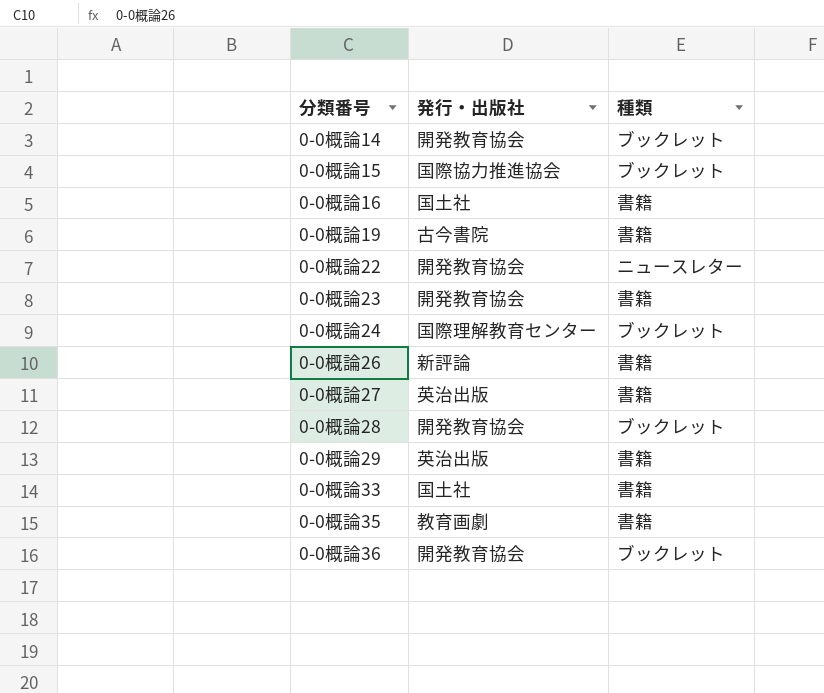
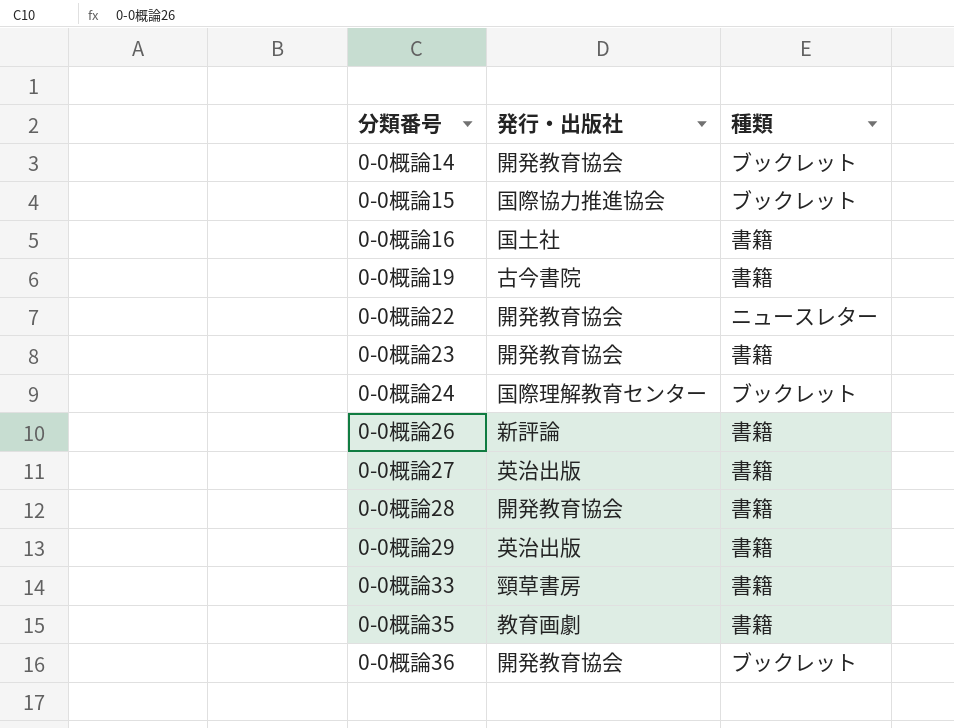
0-0概論28 | 種類: ブックレット -> 書籍
0-0概論33 | 発行・出版社: 国土社 -> 頸草書房

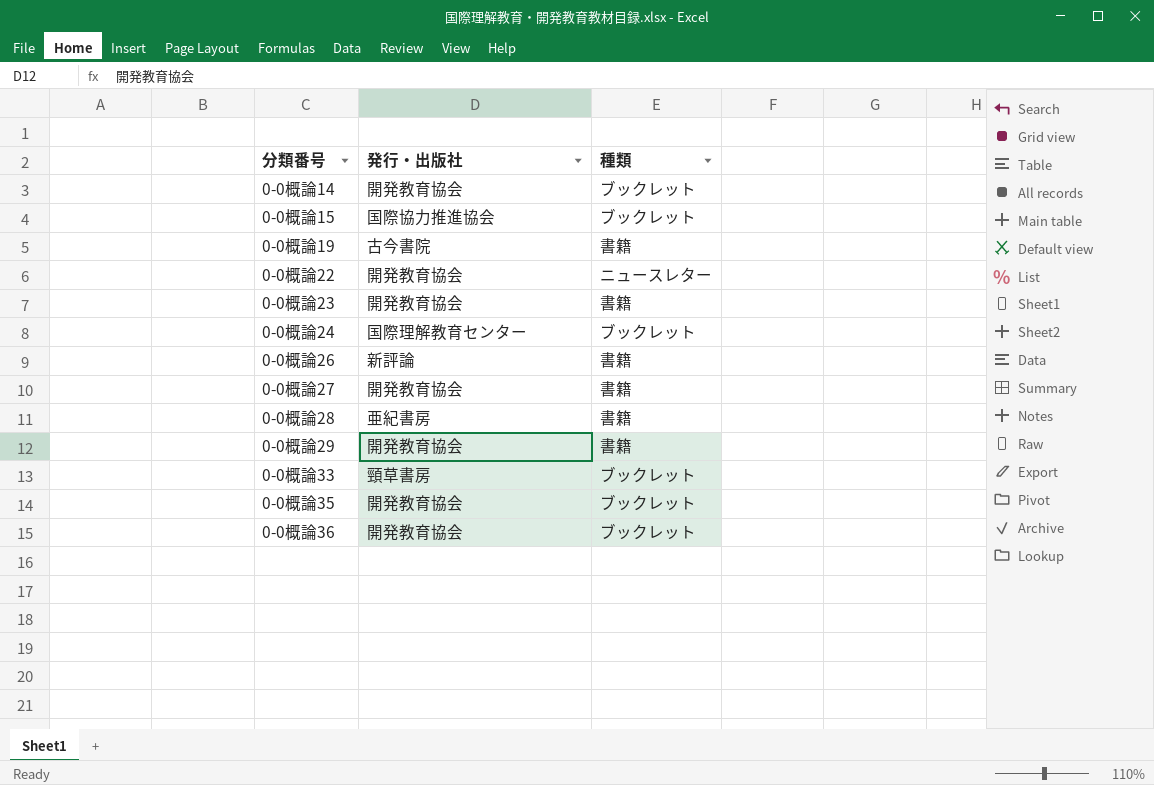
row 0-0概論16: 国土社 | 書籍 -> none
0-0概論27 | 発行・出版社: 英治出版 -> 開発教育協会
0-0概論28 | 発行・出版社: 開発教育協会 -> 亜紀書房
0-0概論29 | 発行・出版社: 英治出版 -> 開発教育協会
0-0概論33 | 種類: 書籍 -> ブックレット
0-0概論35 | 発行・出版社: 教育画劇 -> 開発教育協会
0-0概論35 | 種類: 書籍 -> ブックレット

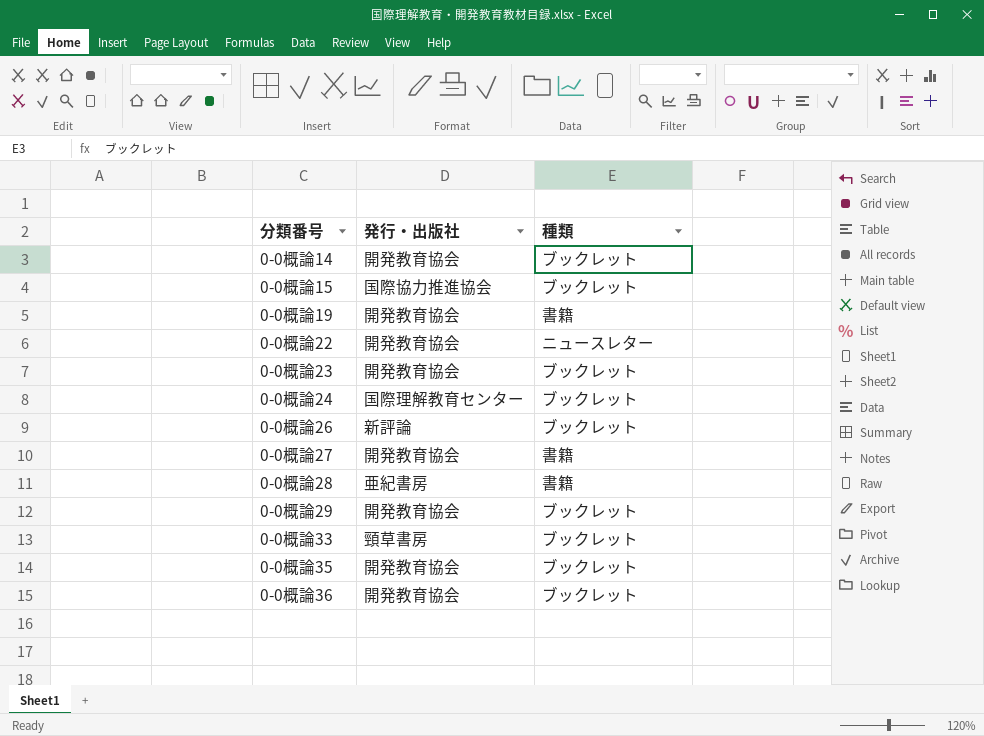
0-0概論19 | 発行・出版社: 古今書院 -> 開発教育協会
0-0概論23 | 種類: 書籍 -> ブックレット
0-0概論26 | 種類: 書籍 -> ブックレット
0-0概論29 | 種類: 書籍 -> ブックレット

